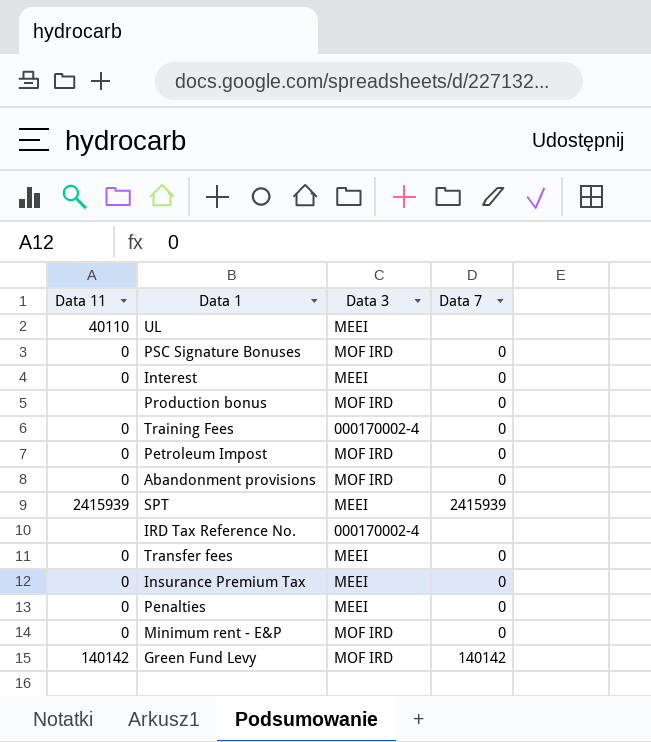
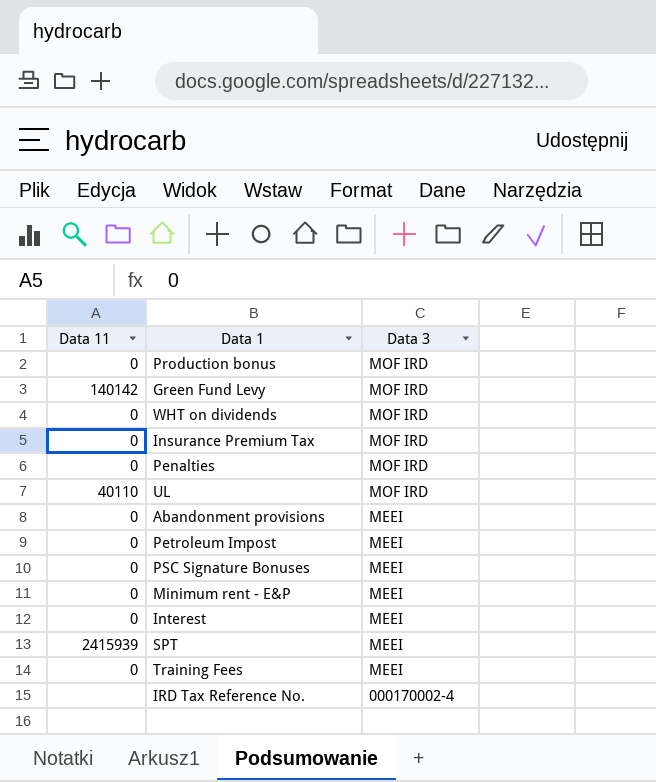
row order: none -> Data 3 descending
column Data 7 | position: 4 -> none
row Transfer fees: 0 | MEEI | 0 -> none
Production bonus | Data 11: none -> 0
row WHT on dividends: none -> 0 | MOF IRD
Insurance Premium Tax | Data 3: MEEI -> MOF IRD
Penalties | Data 3: MEEI -> MOF IRD
UL | Data 3: MEEI -> MOF IRD
Abandonment provisions | Data 3: MOF IRD -> MEEI
Petroleum Impost | Data 3: MOF IRD -> MEEI
PSC Signature Bonuses | Data 3: MOF IRD -> MEEI
Minimum rent - E&P | Data 3: MOF IRD -> MEEI
Training Fees | Data 3: 000170002-4 -> MEEI

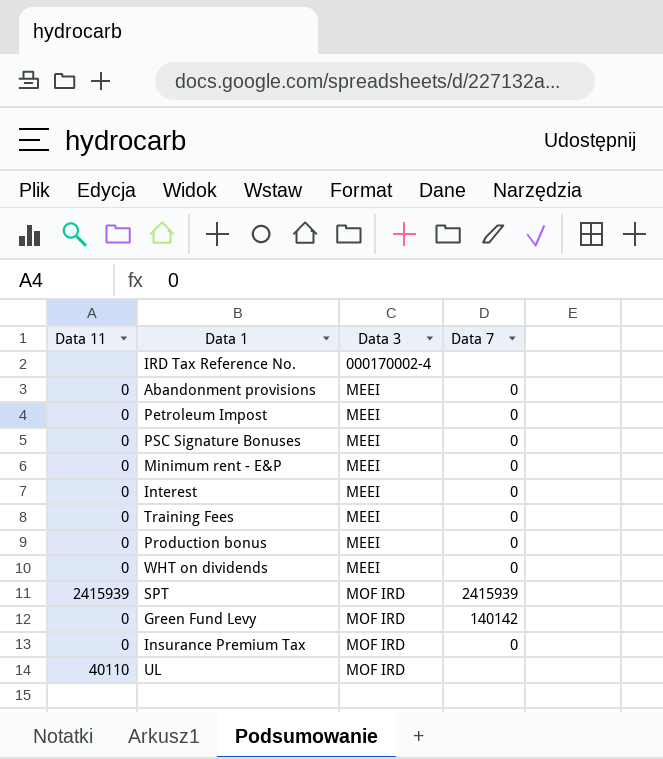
row order: Data 3 descending -> Data 3 ascending
column Data 7 | position: none -> 4
row Penalties: 0 | MOF IRD -> none
Production bonus | Data 3: MOF IRD -> MEEI
WHT on dividends | Data 3: MOF IRD -> MEEI
SPT | Data 3: MEEI -> MOF IRD
Green Fund Levy | Data 11: 140142 -> 0

